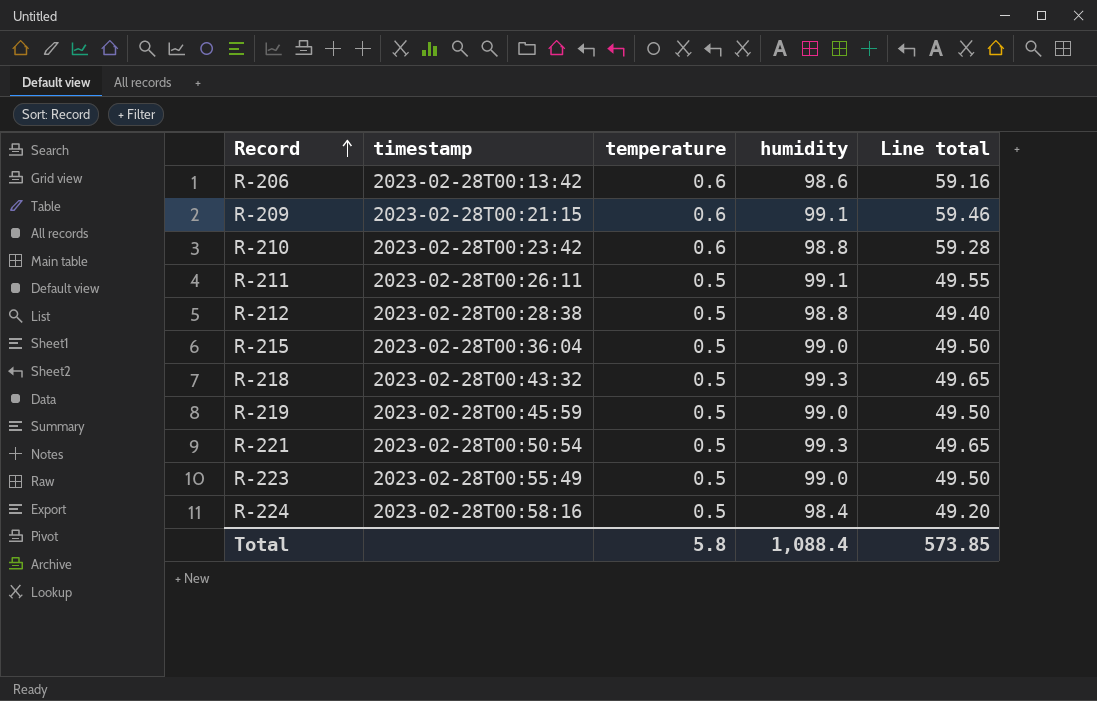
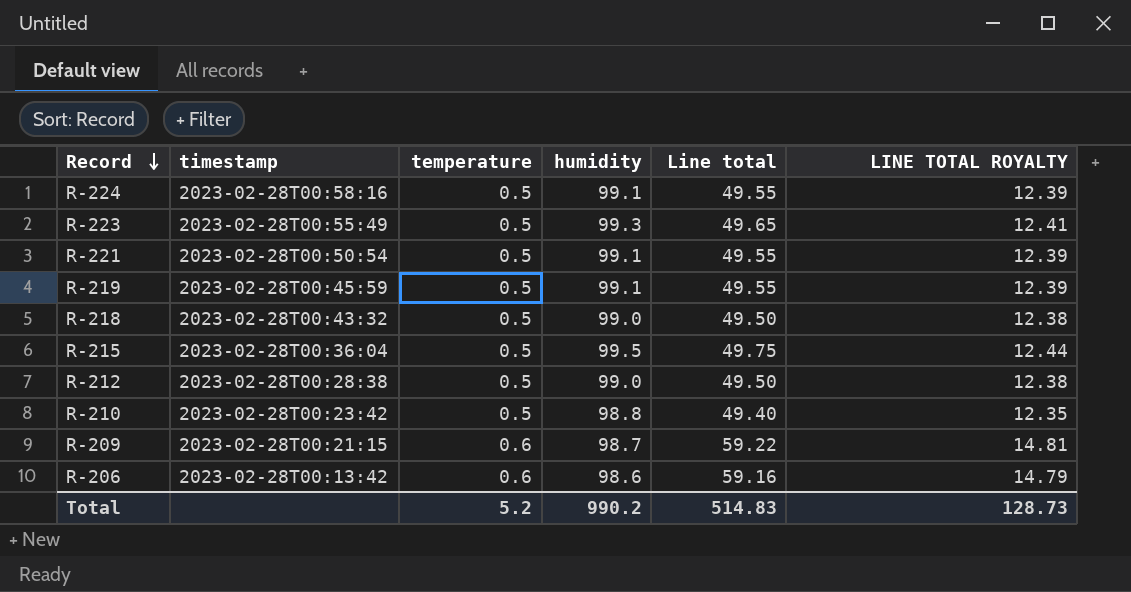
row order: Record ascending -> Record descending
column LINE TOTAL ROYALTY | formula: none -> [Line total] * 0.25
row R-211: 2023-02-28T00:26:11 | 0.5 | 99.1 | 49.55 -> none
R-224 | humidity: 98.4 -> 99.1
R-224 | Line total: 49.20 -> 49.55
R-223 | humidity: 99.0 -> 99.3
R-223 | Line total: 49.50 -> 49.65
R-221 | humidity: 99.3 -> 99.1
R-221 | Line total: 49.65 -> 49.55
R-219 | humidity: 99.0 -> 99.1
R-219 | Line total: 49.50 -> 49.55
R-218 | humidity: 99.3 -> 99.0
R-218 | Line total: 49.65 -> 49.50
R-215 | humidity: 99.0 -> 99.5
R-215 | Line total: 49.50 -> 49.75
R-212 | humidity: 98.8 -> 99.0
R-212 | Line total: 49.40 -> 49.50
R-210 | temperature: 0.6 -> 0.5
R-210 | Line total: 59.28 -> 49.40
R-209 | humidity: 99.1 -> 98.7
R-209 | Line total: 59.46 -> 59.22
Total | temperature: 5.8 -> 5.2
Total | humidity: 1,088.4 -> 990.2
Total | Line total: 573.85 -> 514.83

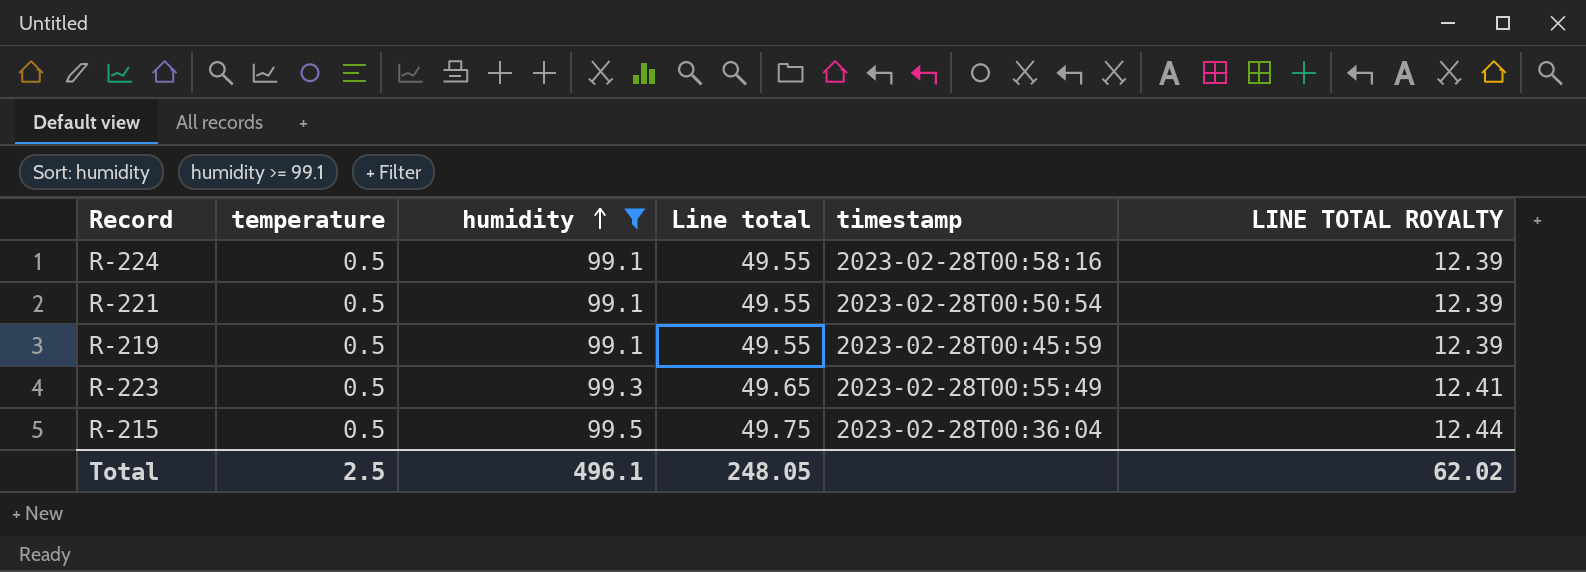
filter: none -> humidity >= 99.1
row order: Record descending -> humidity ascending
column timestamp | position: 2 -> 5
Total | temperature: 5.2 -> 2.5
Total | humidity: 990.2 -> 496.1
Total | Line total: 514.83 -> 248.05
Total | LINE TOTAL ROYALTY: 128.73 -> 62.02

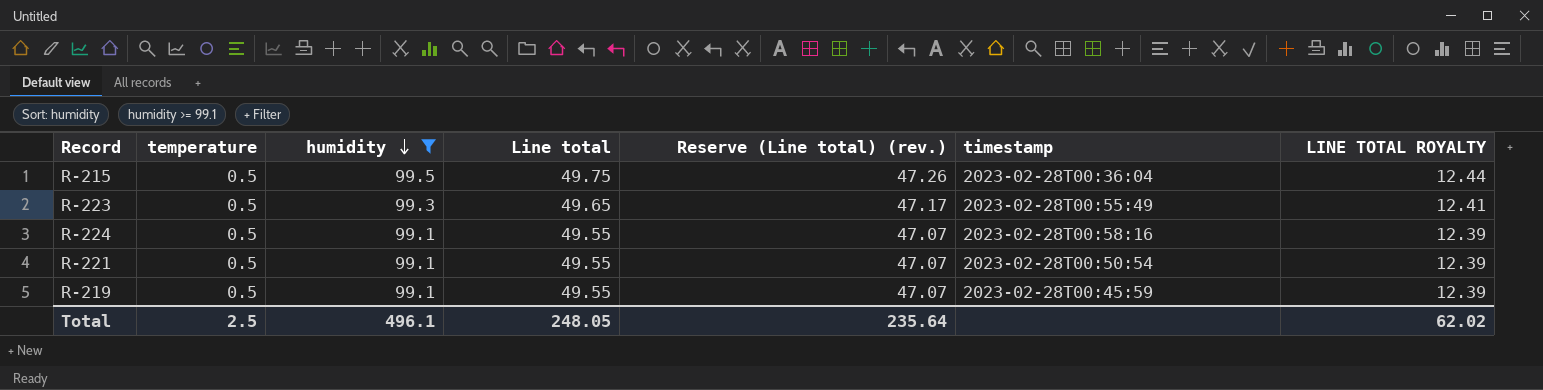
row order: humidity ascending -> humidity descending
column Reserve (Line total) (rev.) | formula: none -> [Line total] * 0.95

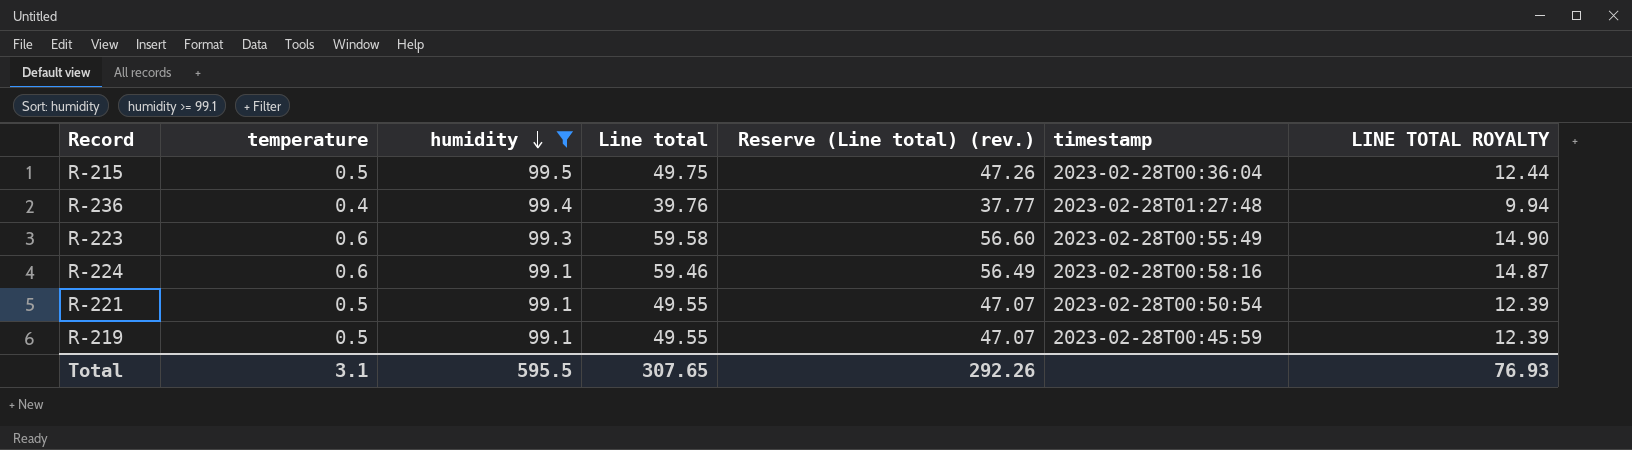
row R-236: none -> 0.4 | 99.4 | 39.76 | 37.77 | 2023-02-28T01:27:48 | 9.94
R-223 | temperature: 0.5 -> 0.6
R-223 | Line total: 49.65 -> 59.58
R-223 | Reserve (Line total) (rev.): 47.17 -> 56.60
R-223 | LINE TOTAL ROYALTY: 12.41 -> 14.90
R-224 | temperature: 0.5 -> 0.6
R-224 | Line total: 49.55 -> 59.46
R-224 | Reserve (Line total) (rev.): 47.07 -> 56.49
R-224 | LINE TOTAL ROYALTY: 12.39 -> 14.87
Total | temperature: 2.5 -> 3.1
Total | humidity: 496.1 -> 595.5
Total | Line total: 248.05 -> 307.65
Total | Reserve (Line total) (rev.): 235.64 -> 292.26
Total | LINE TOTAL ROYALTY: 62.02 -> 76.93

